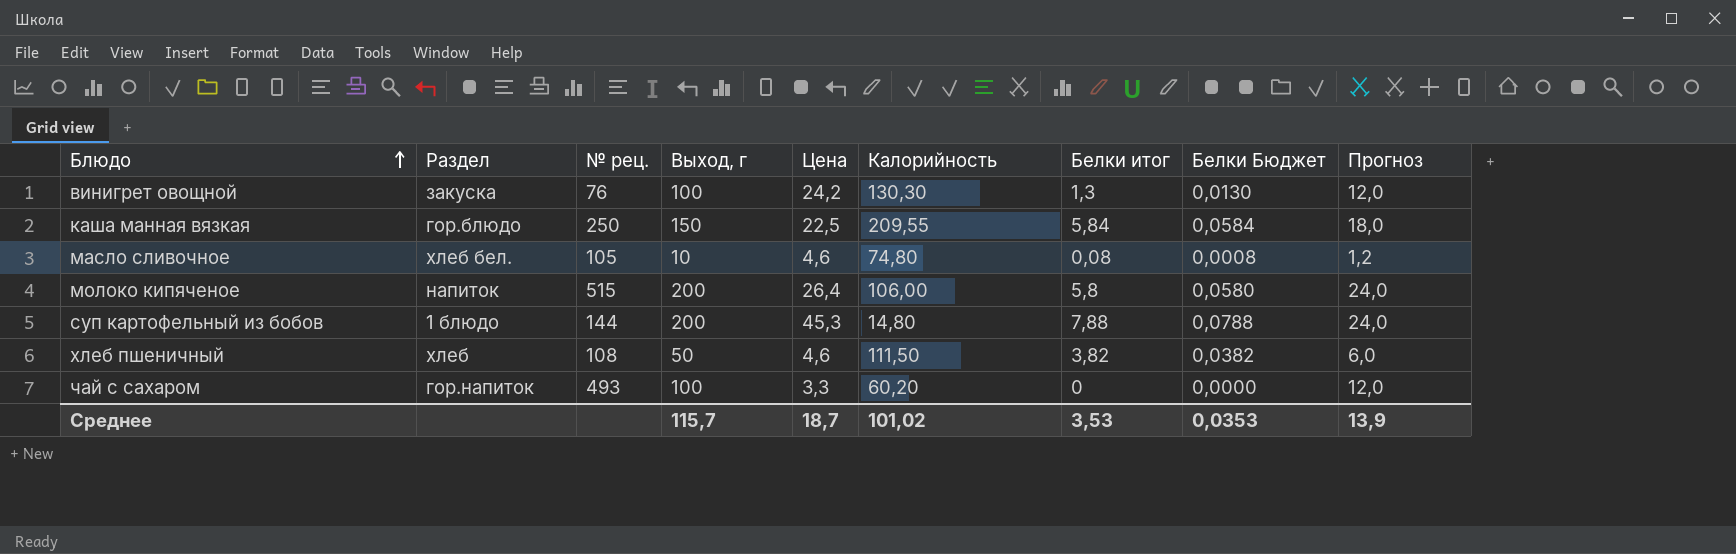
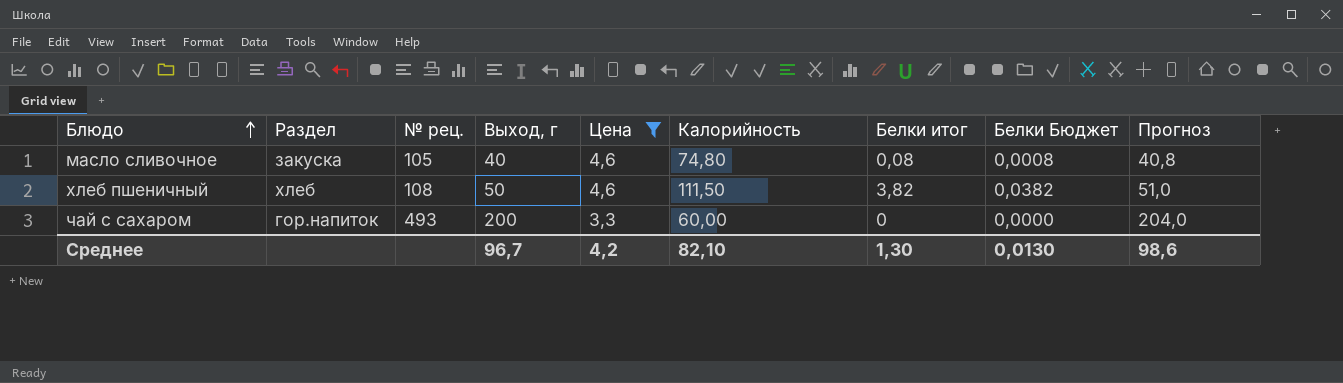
filter: none -> Цена <= 4,6
column Прогноз | formula: [Выход, г] * 0,12 -> [Выход, г] * 1,02
масло сливочное | Раздел: хлеб бел. -> закуска
масло сливочное | Выход, г: 10 -> 40
чай с сахаром | Выход, г: 100 -> 200
чай с сахаром | Калорийность: 60,20 -> 60,00
Среднее | Выход, г: 115,7 -> 96,7
Среднее | Цена: 18,7 -> 4,2
Среднее | Калорийность: 101,02 -> 82,10
Среднее | Белки итог: 3,53 -> 1,30
Среднее | Белки Бюджет: 0,0353 -> 0,0130
Среднее | Прогноз: 13,9 -> 98,6

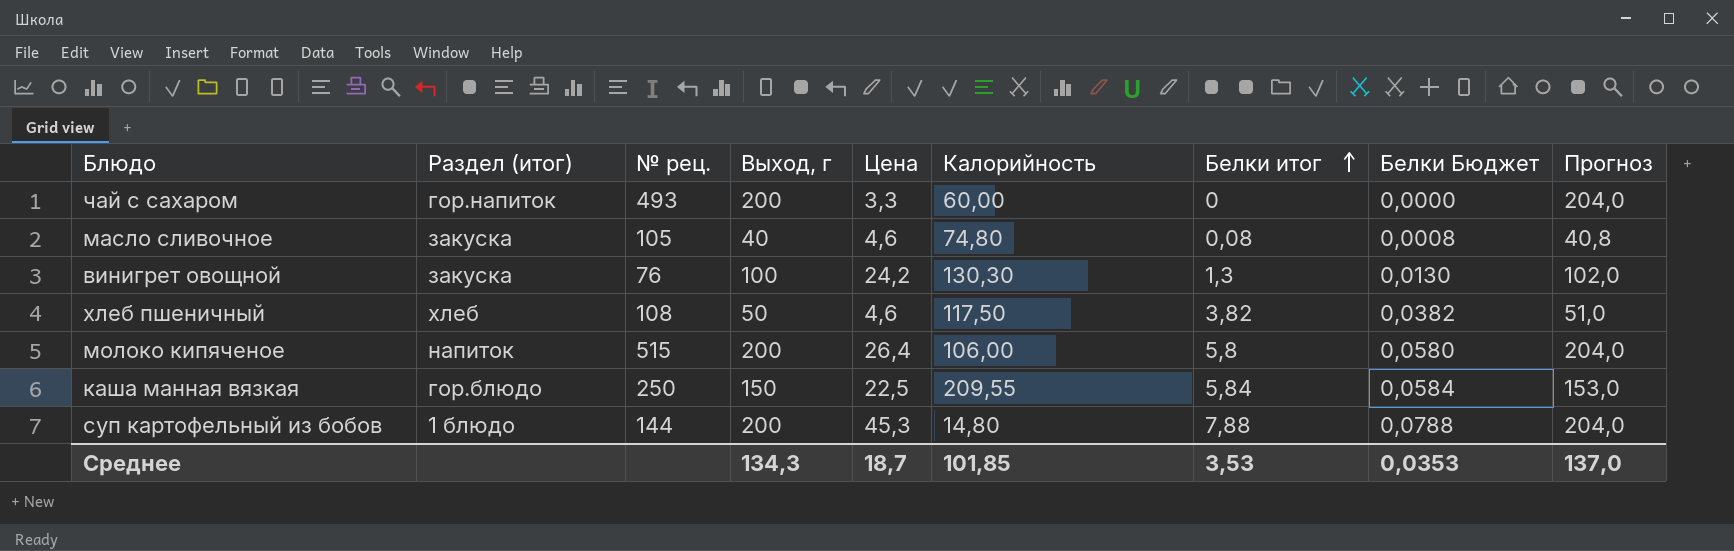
filter: Цена <= 4,6 -> none
row order: Блюдо ascending -> Белки итог ascending
column name: Раздел -> Раздел (итог)
хлеб пшеничный | Калорийность: 111,50 -> 117,50
Среднее | Выход, г: 96,7 -> 134,3
Среднее | Цена: 4,2 -> 18,7
Среднее | Калорийность: 82,10 -> 101,85
Среднее | Белки итог: 1,30 -> 3,53
Среднее | Белки Бюджет: 0,0130 -> 0,0353
Среднее | Прогноз: 98,6 -> 137,0

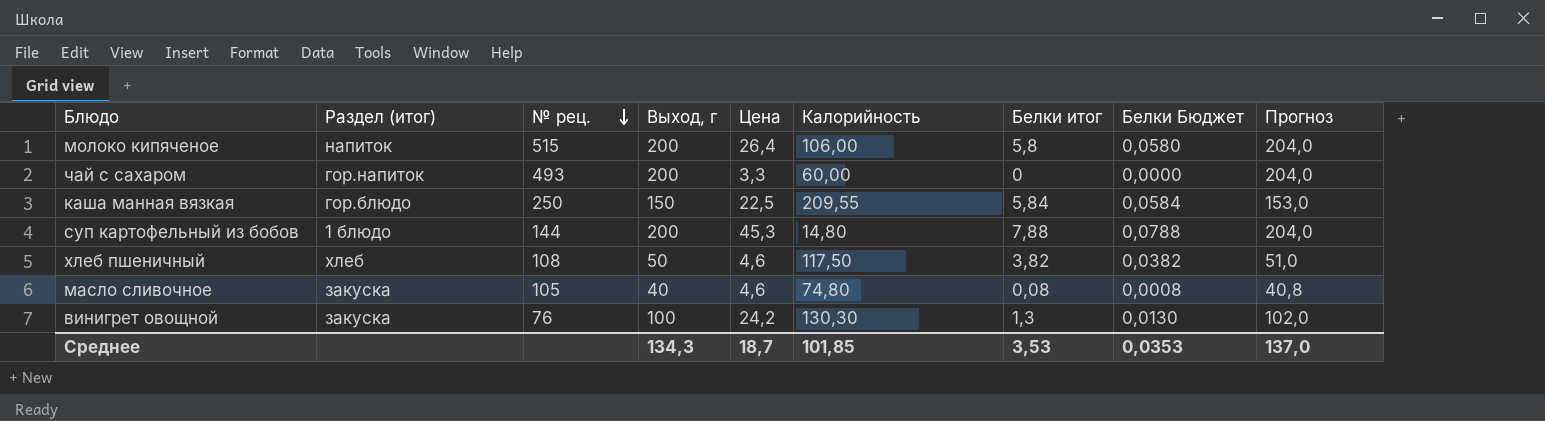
row order: Белки итог ascending -> № рец. descending

